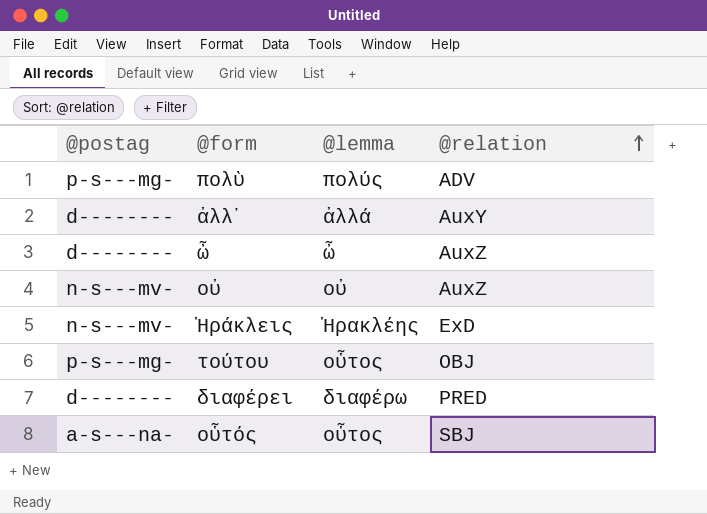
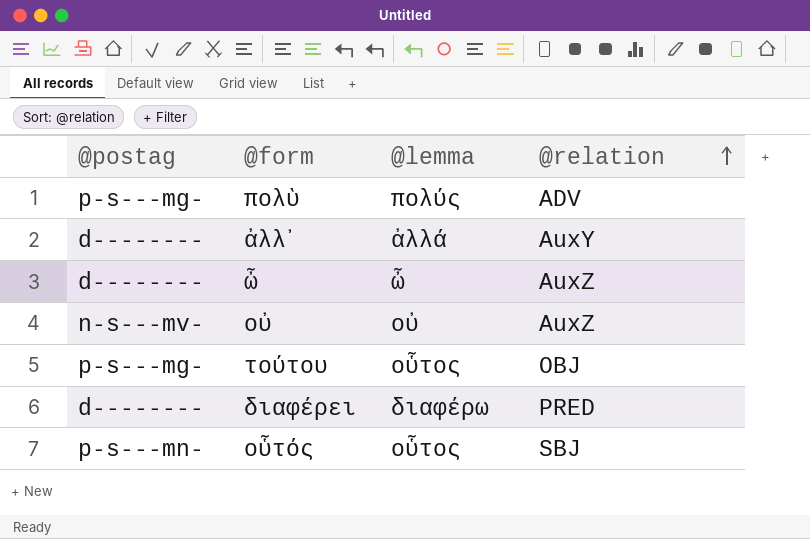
row Ἡράκλεις: n-s---mv- | Ἡρακλέης | ExD -> none
οὗτός | @postag: a-s---na- -> p-s---mn-

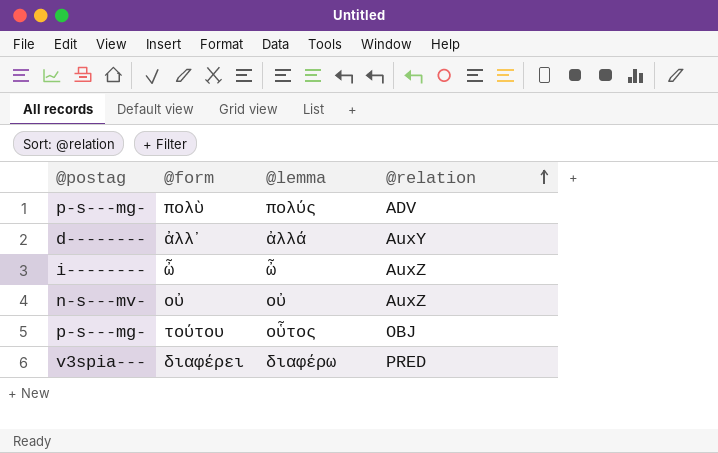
row οὗτός: p-s---mn- | οὗτος | SBJ -> none
ὦ | @postag: d-------- -> i--------
διαφέρει | @postag: d-------- -> v3spia---

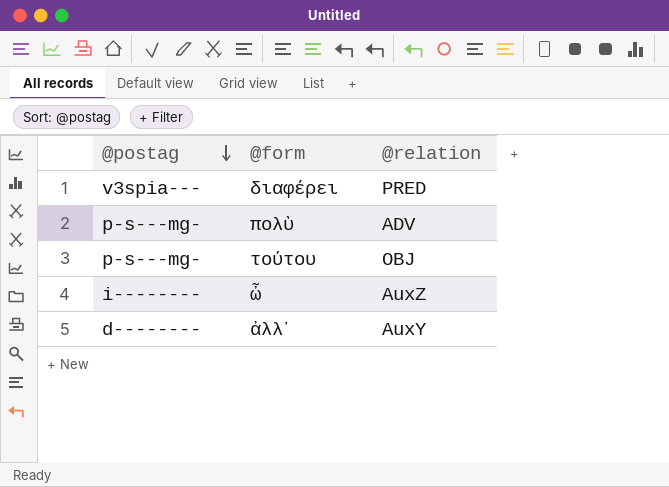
row order: @relation ascending -> @postag descending
column @lemma | position: 3 -> none
row οὐ: n-s---mv- | οὐ | AuxZ -> none

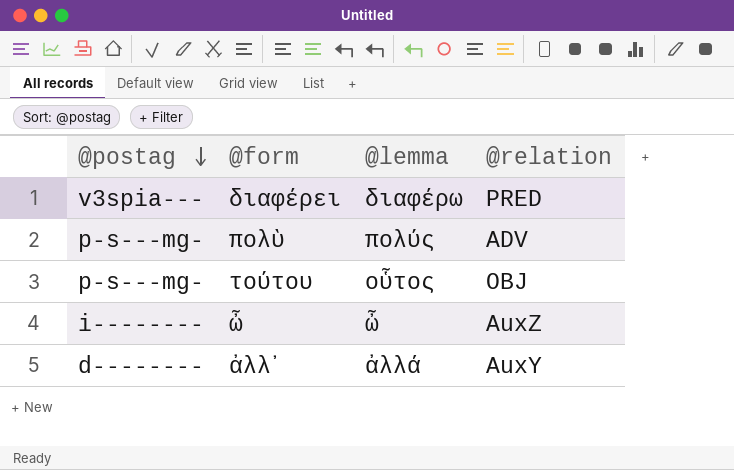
column @lemma | position: none -> 3

